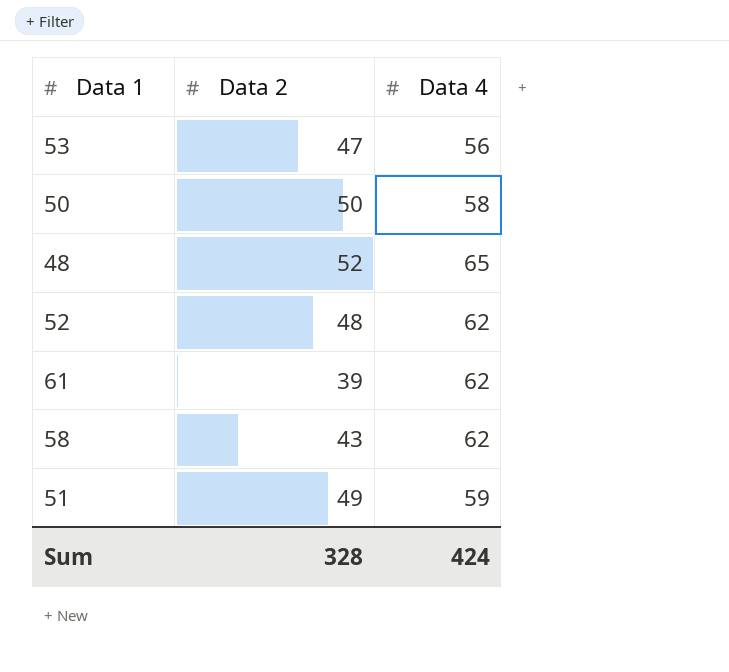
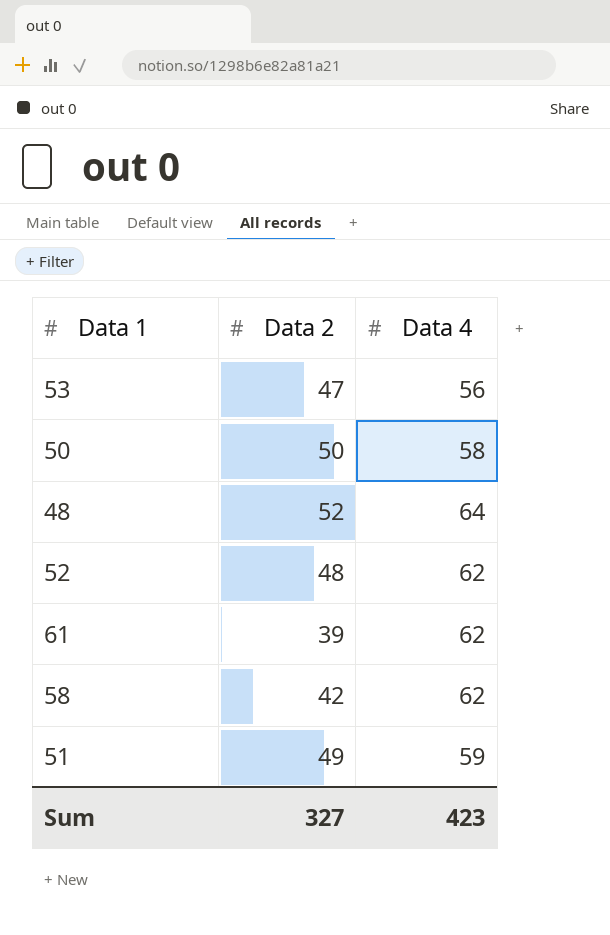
48 | Data 4: 65 -> 64
58 | Data 2: 43 -> 42
Sum | Data 2: 328 -> 327
Sum | Data 4: 424 -> 423

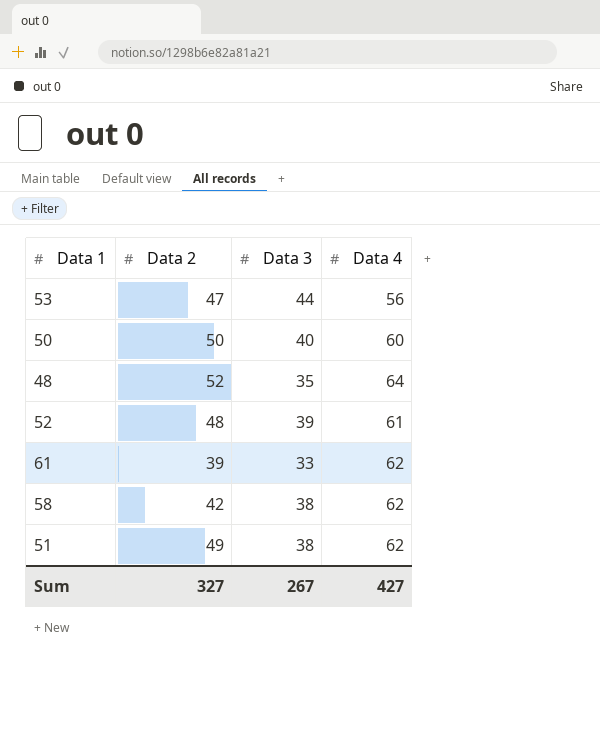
column Data 3 | position: none -> 3
50 | Data 4: 58 -> 60
52 | Data 4: 62 -> 61
51 | Data 4: 59 -> 62
Sum | Data 4: 423 -> 427

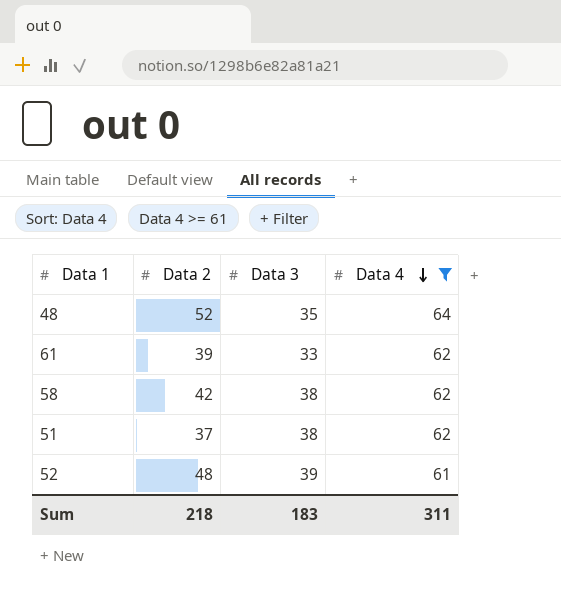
filter: none -> Data 4 >= 61
row order: none -> Data 4 descending
51 | Data 2: 49 -> 37
Sum | Data 2: 327 -> 218
Sum | Data 3: 267 -> 183
Sum | Data 4: 427 -> 311

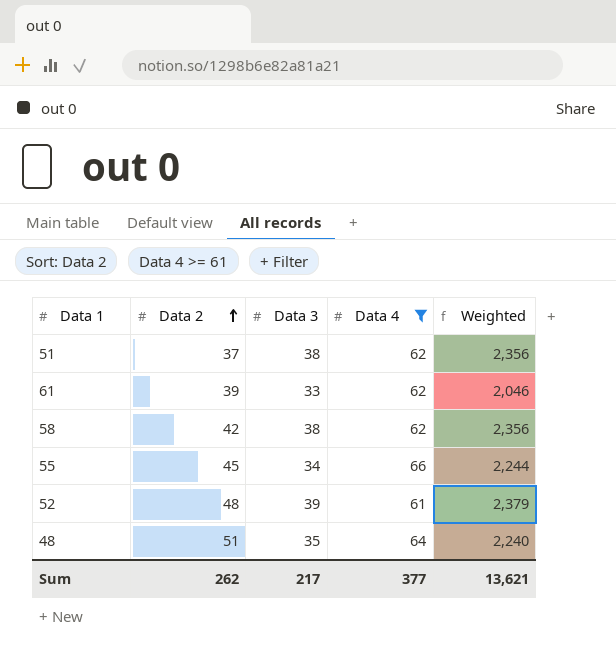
row order: Data 4 descending -> Data 2 ascending
column Weighted | formula: none -> [Data 3] * [Data 4]
row 55: none -> 45 | 34 | 66 | 2,244
48 | Data 2: 52 -> 51
Sum | Data 2: 218 -> 262
Sum | Data 3: 183 -> 217
Sum | Data 4: 311 -> 377

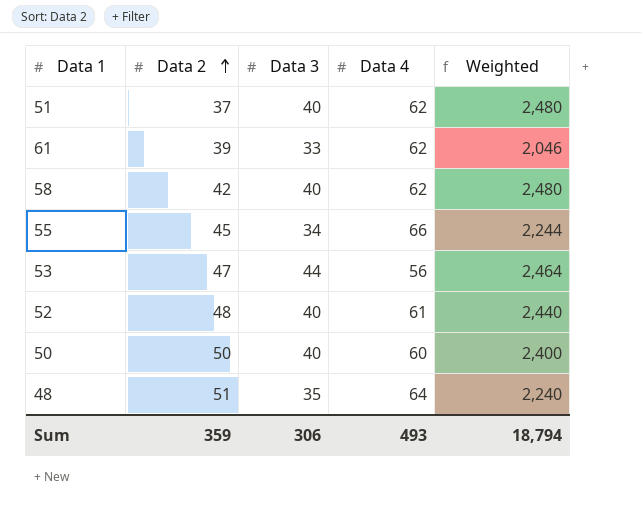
filter: Data 4 >= 61 -> none
51 | Data 3: 38 -> 40
51 | Weighted: 2,356 -> 2,480
58 | Data 3: 38 -> 40
58 | Weighted: 2,356 -> 2,480
52 | Data 3: 39 -> 40
52 | Weighted: 2,379 -> 2,440
Sum | Data 2: 262 -> 359
Sum | Data 3: 217 -> 306
Sum | Data 4: 377 -> 493
Sum | Weighted: 13,621 -> 18,794

